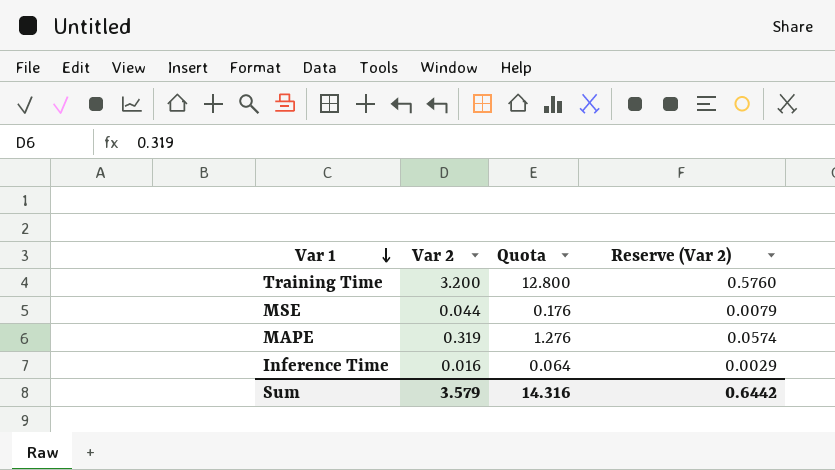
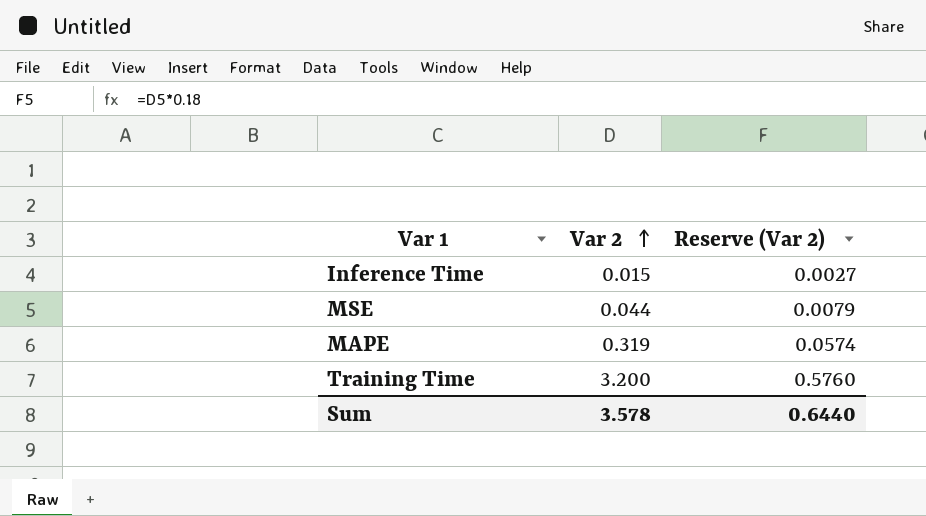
row order: Var 1 descending -> Var 2 ascending
column Quota | formula: [Var 2] * 4 -> none
Inference Time | Var 2: 0.016 -> 0.015
Inference Time | Reserve (Var 2): 0.0029 -> 0.0027
Sum | Var 2: 3.579 -> 3.578
Sum | Reserve (Var 2): 0.6442 -> 0.6440

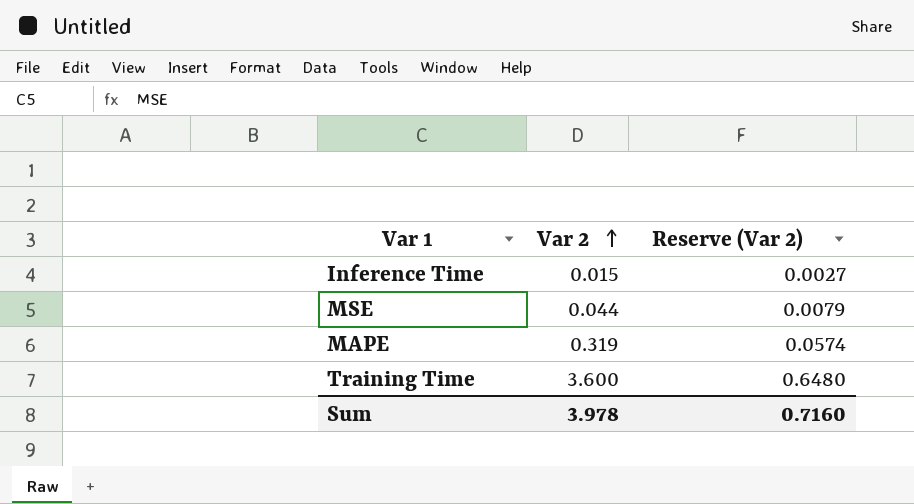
Training Time | Var 2: 3.200 -> 3.600
Training Time | Reserve (Var 2): 0.5760 -> 0.6480
Sum | Var 2: 3.578 -> 3.978
Sum | Reserve (Var 2): 0.6440 -> 0.7160

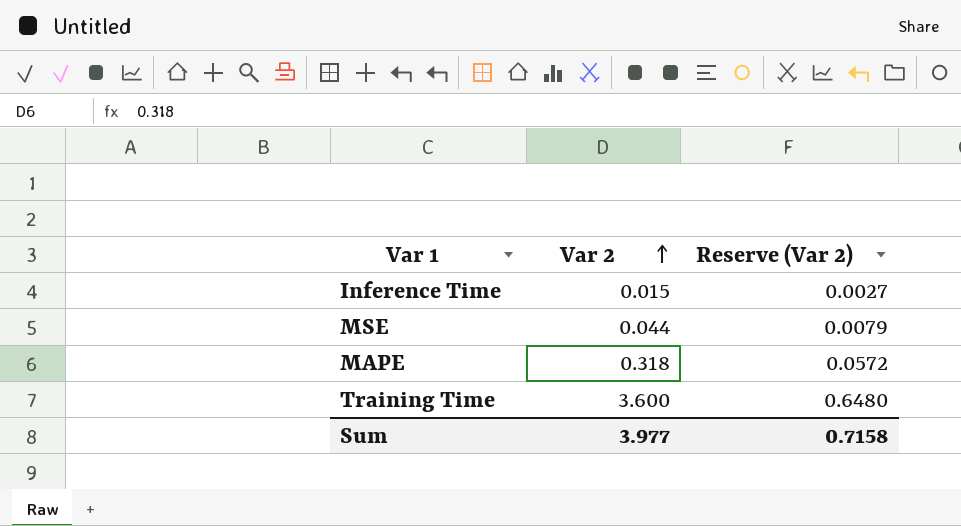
MAPE | Var 2: 0.319 -> 0.318
MAPE | Reserve (Var 2): 0.0574 -> 0.0572
Sum | Var 2: 3.978 -> 3.977
Sum | Reserve (Var 2): 0.7160 -> 0.7158

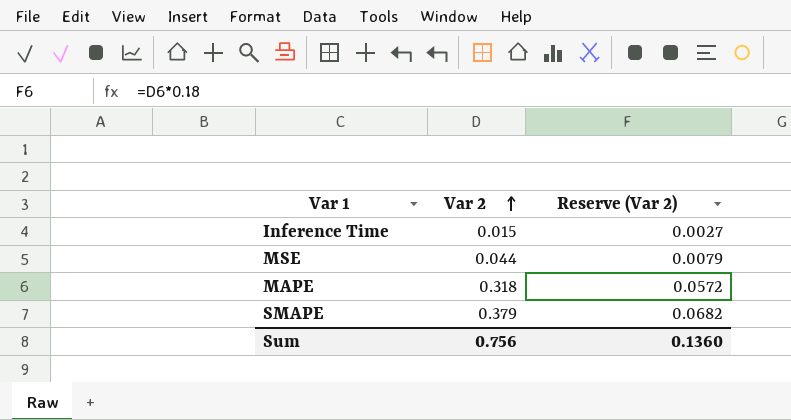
row Training Time: 3.600 | 0.6480 -> none
row SMAPE: none -> 0.379 | 0.0682
Sum | Var 2: 3.977 -> 0.756
Sum | Reserve (Var 2): 0.7158 -> 0.1360

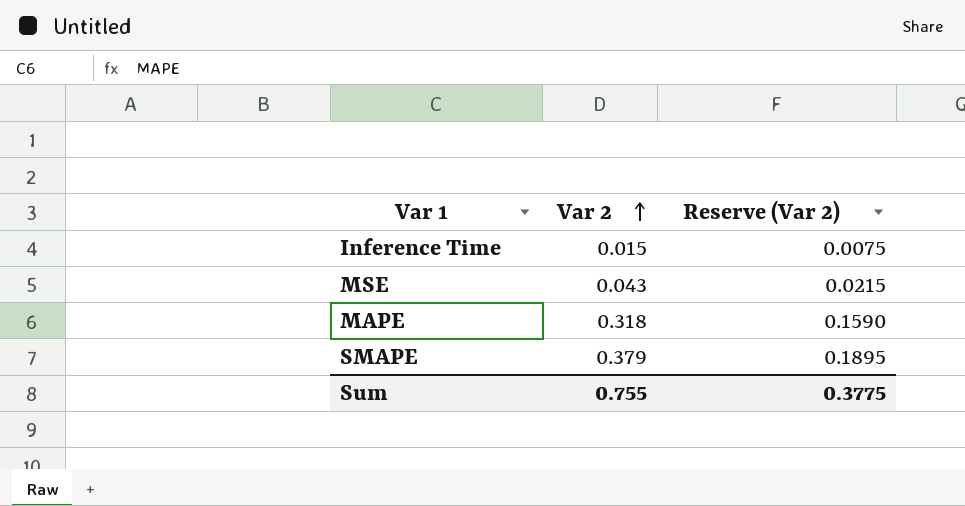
column Reserve (Var 2) | formula: [Var 2] * 0.18 -> [Var 2] * 0.5
MSE | Var 2: 0.044 -> 0.043
Sum | Var 2: 0.756 -> 0.755
Sum | Reserve (Var 2): 0.1360 -> 0.3775

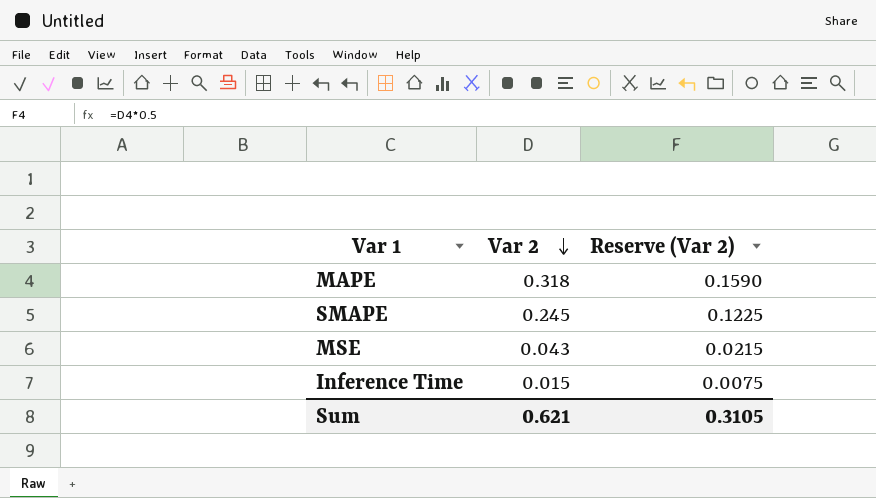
row order: Var 2 ascending -> Var 2 descending
SMAPE | Var 2: 0.379 -> 0.245
SMAPE | Reserve (Var 2): 0.1895 -> 0.1225
Sum | Var 2: 0.755 -> 0.621
Sum | Reserve (Var 2): 0.3775 -> 0.3105

